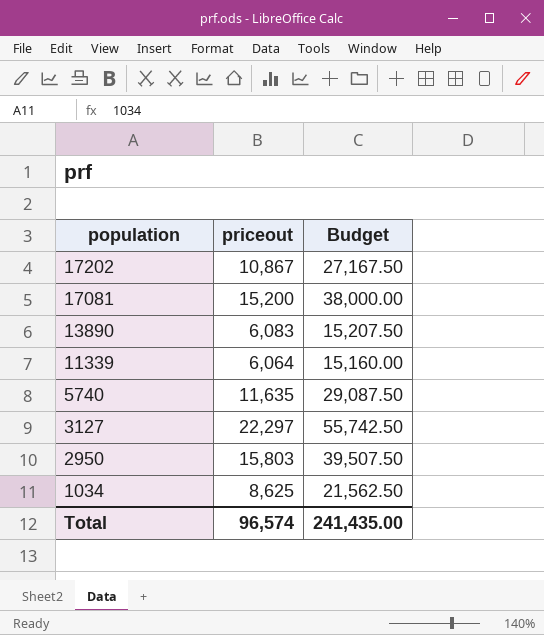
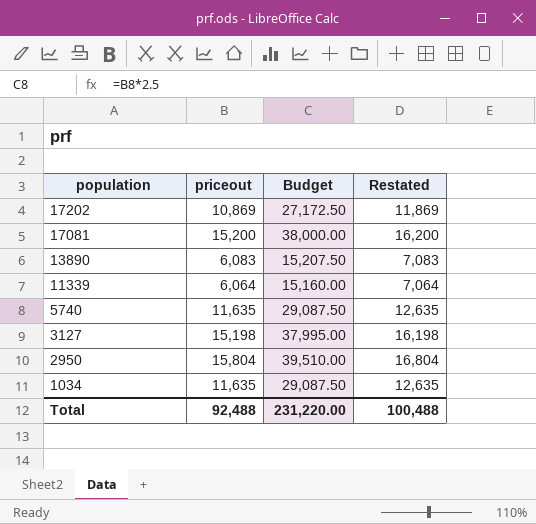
column Restated | formula: none -> [priceout] + 1000
17202 | priceout: 10,867 -> 10,869
17202 | Budget: 27,167.50 -> 27,172.50
3127 | priceout: 22,297 -> 15,198
3127 | Budget: 55,742.50 -> 37,995.00
2950 | priceout: 15,803 -> 15,804
2950 | Budget: 39,507.50 -> 39,510.00
1034 | priceout: 8,625 -> 11,635
1034 | Budget: 21,562.50 -> 29,087.50
Total | priceout: 96,574 -> 92,488
Total | Budget: 241,435.00 -> 231,220.00

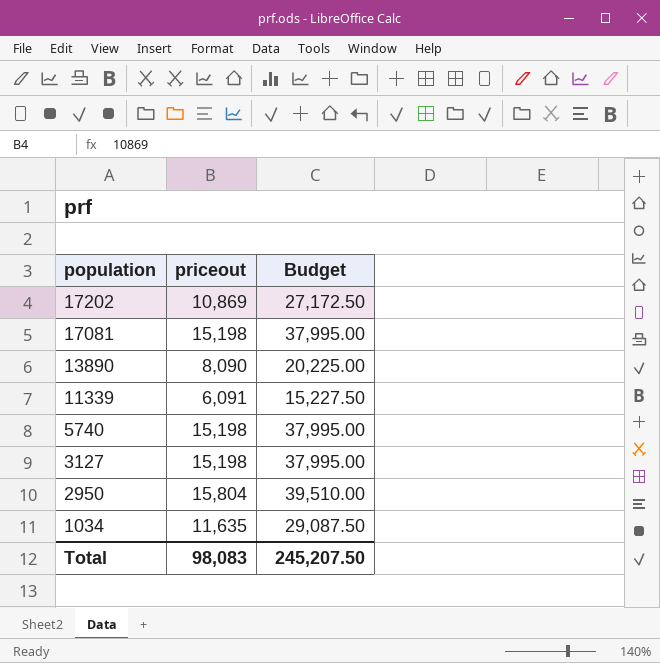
column Restated | formula: [priceout] + 1000 -> none
17081 | priceout: 15,200 -> 15,198
17081 | Budget: 38,000.00 -> 37,995.00
13890 | priceout: 6,083 -> 8,090
13890 | Budget: 15,207.50 -> 20,225.00
11339 | priceout: 6,064 -> 6,091
11339 | Budget: 15,160.00 -> 15,227.50
5740 | priceout: 11,635 -> 15,198
5740 | Budget: 29,087.50 -> 37,995.00
Total | priceout: 92,488 -> 98,083
Total | Budget: 231,220.00 -> 245,207.50

